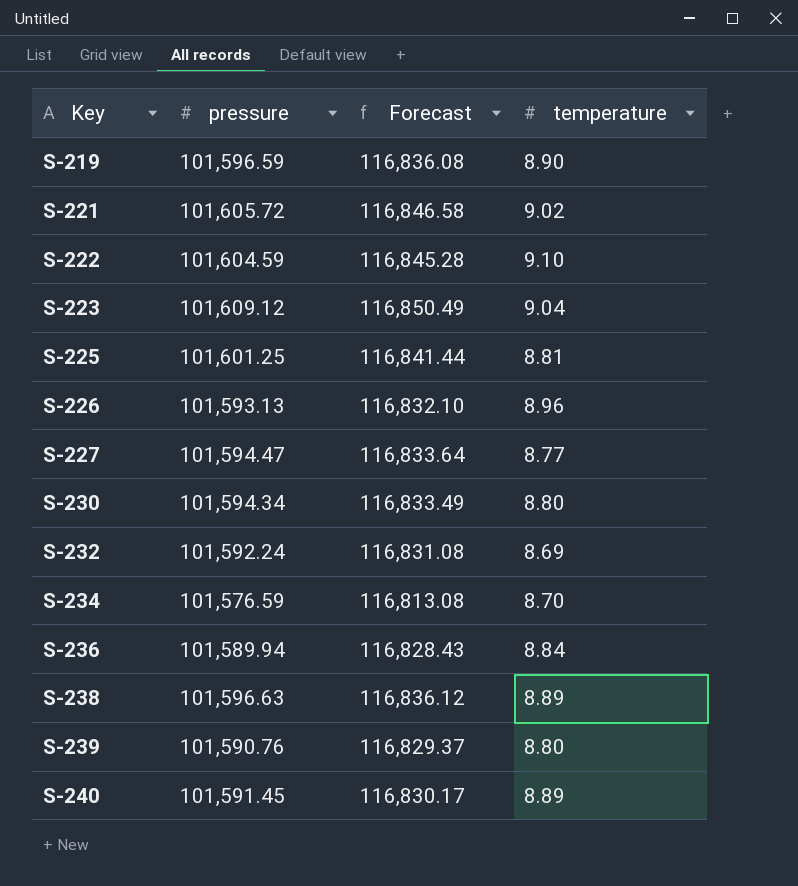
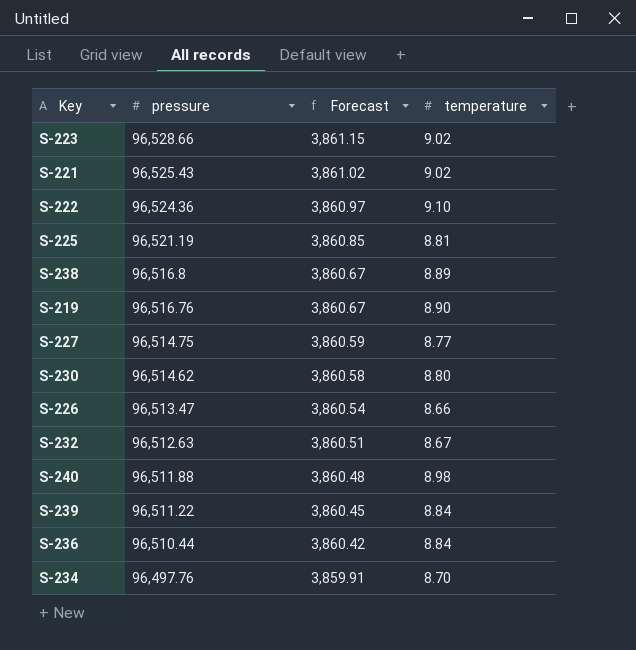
row order: Key ascending -> pressure descending
column Forecast | formula: [pressure] * 1.15 -> [pressure] * 0.04
S-223 | pressure: 101,609.12 -> 96,528.66
S-223 | temperature: 9.04 -> 9.02
S-221 | pressure: 101,605.72 -> 96,525.43
S-222 | pressure: 101,604.59 -> 96,524.36
S-225 | pressure: 101,601.25 -> 96,521.19
S-238 | pressure: 101,596.63 -> 96,516.8
S-219 | pressure: 101,596.59 -> 96,516.76
S-227 | pressure: 101,594.47 -> 96,514.75
S-230 | pressure: 101,594.34 -> 96,514.62
S-226 | pressure: 101,593.13 -> 96,513.47
S-226 | temperature: 8.96 -> 8.66
S-232 | pressure: 101,592.24 -> 96,512.63
S-232 | temperature: 8.69 -> 8.67
S-240 | pressure: 101,591.45 -> 96,511.88
S-240 | temperature: 8.89 -> 8.98
S-239 | pressure: 101,590.76 -> 96,511.22
S-239 | temperature: 8.80 -> 8.84
S-236 | pressure: 101,589.94 -> 96,510.44
S-234 | pressure: 101,576.59 -> 96,497.76

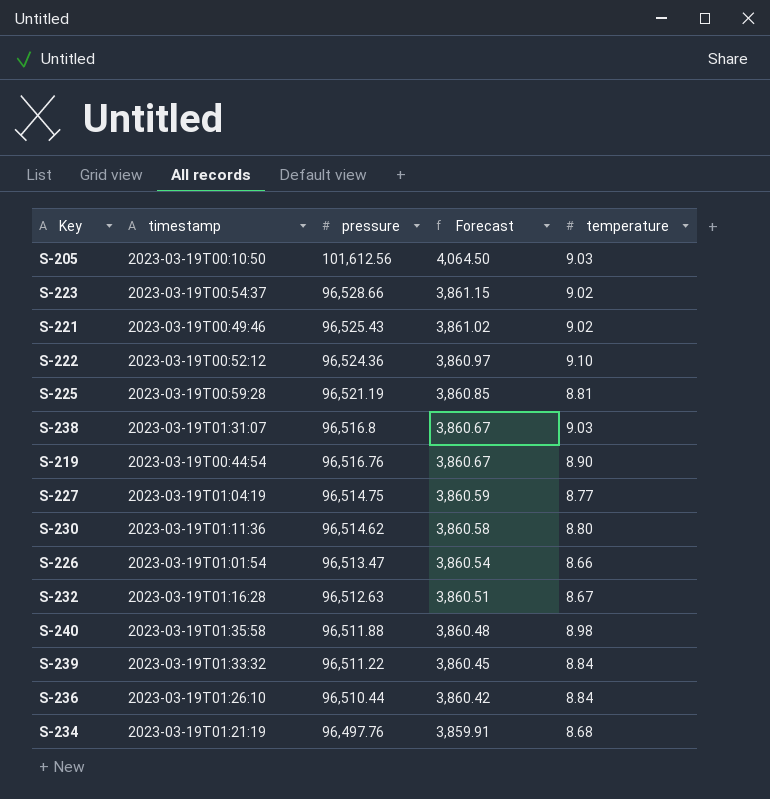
column timestamp | position: none -> 2
row S-205: none -> 2023-03-19T00:10:50 | 101,612.56 | 4,064.50 | 9.03
S-238 | temperature: 8.89 -> 9.03
S-234 | temperature: 8.70 -> 8.68

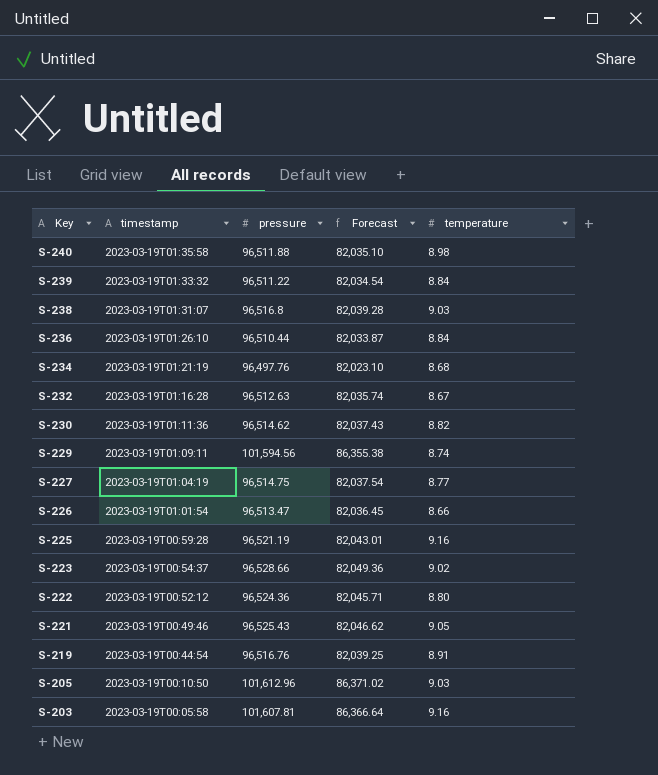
row order: pressure descending -> Key descending
column Forecast | formula: [pressure] * 0.04 -> [pressure] * 0.85
S-230 | temperature: 8.80 -> 8.82
row S-229: none -> 2023-03-19T01:09:11 | 101,594.56 | 86,355.38 | 8.74
S-225 | temperature: 8.81 -> 9.16
S-222 | temperature: 9.10 -> 8.80
S-221 | temperature: 9.02 -> 9.05
S-219 | temperature: 8.90 -> 8.91
S-205 | pressure: 101,612.56 -> 101,612.96
row S-203: none -> 2023-03-19T00:05:58 | 101,607.81 | 86,366.64 | 9.16

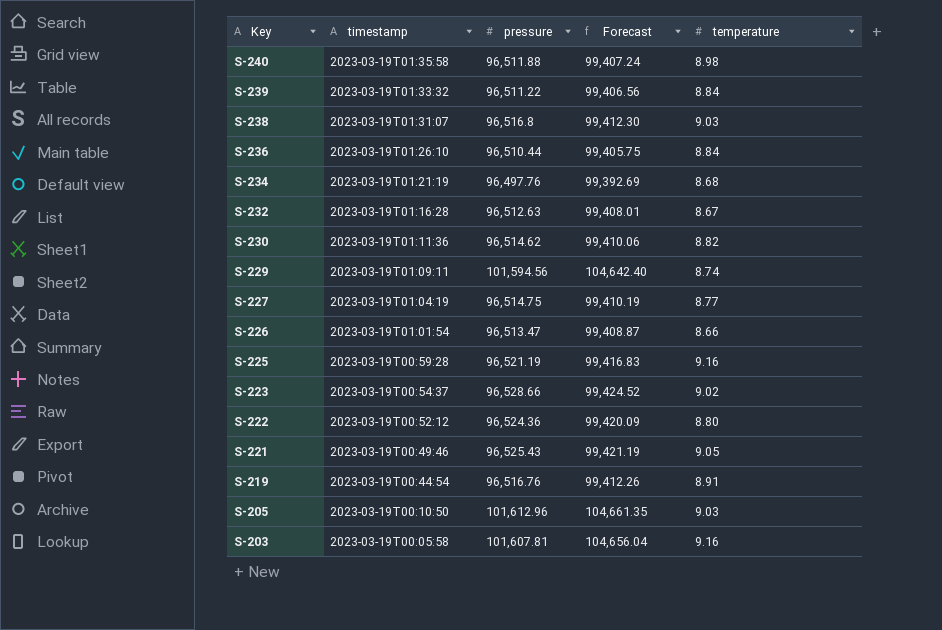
column Forecast | formula: [pressure] * 0.85 -> [pressure] * 1.03

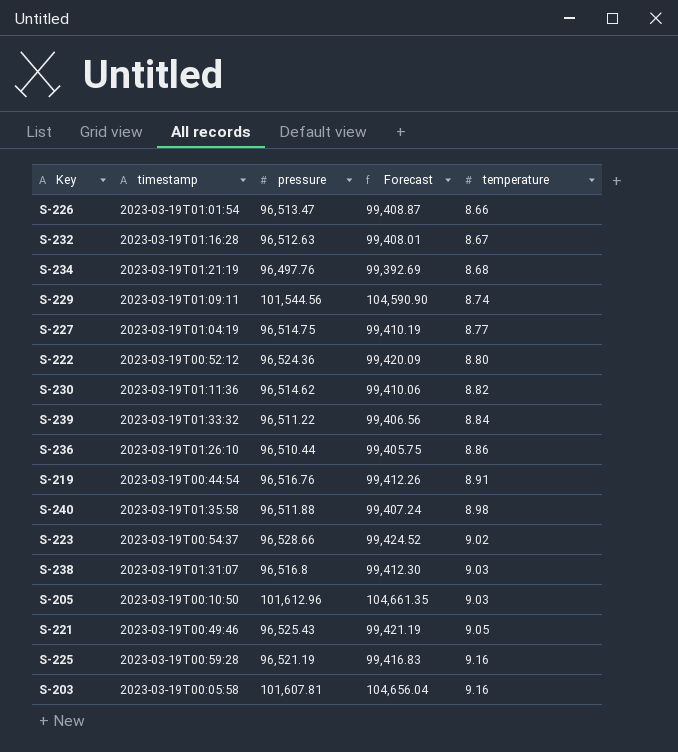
row order: Key descending -> temperature ascending
S-229 | pressure: 101,594.56 -> 101,544.56
S-229 | Forecast: 104,642.40 -> 104,590.90
S-236 | temperature: 8.84 -> 8.86

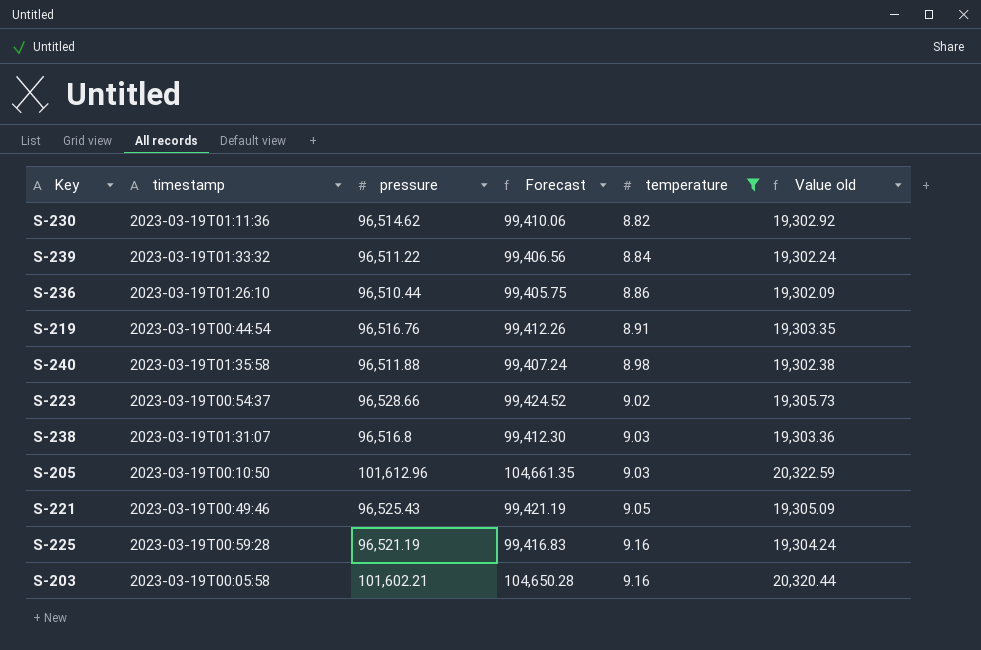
filter: none -> temperature >= 8.82
column Value old | formula: none -> [pressure] * 0.2
S-203 | pressure: 101,607.81 -> 101,602.21
S-203 | Forecast: 104,656.04 -> 104,650.28

